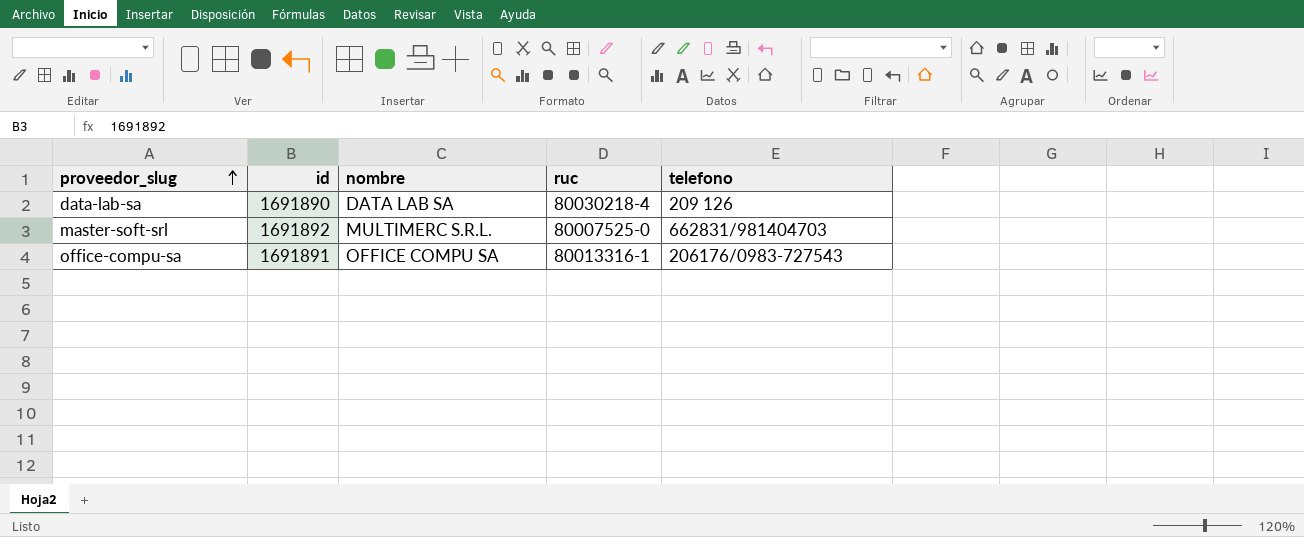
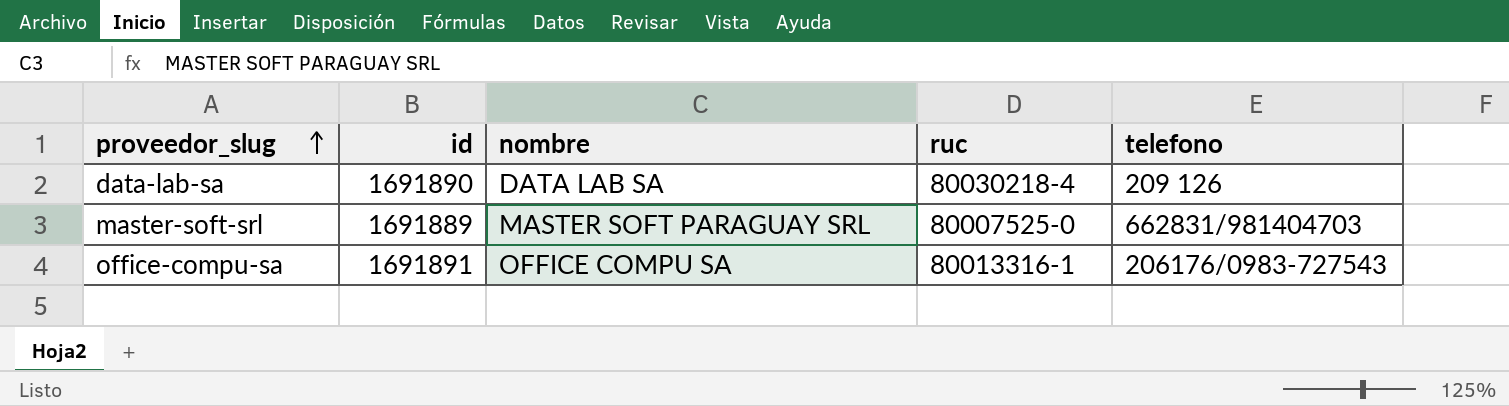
master-soft-srl | id: 1691892 -> 1691889
master-soft-srl | nombre: MULTIMERC S.R.L. -> MASTER SOFT PARAGUAY SRL

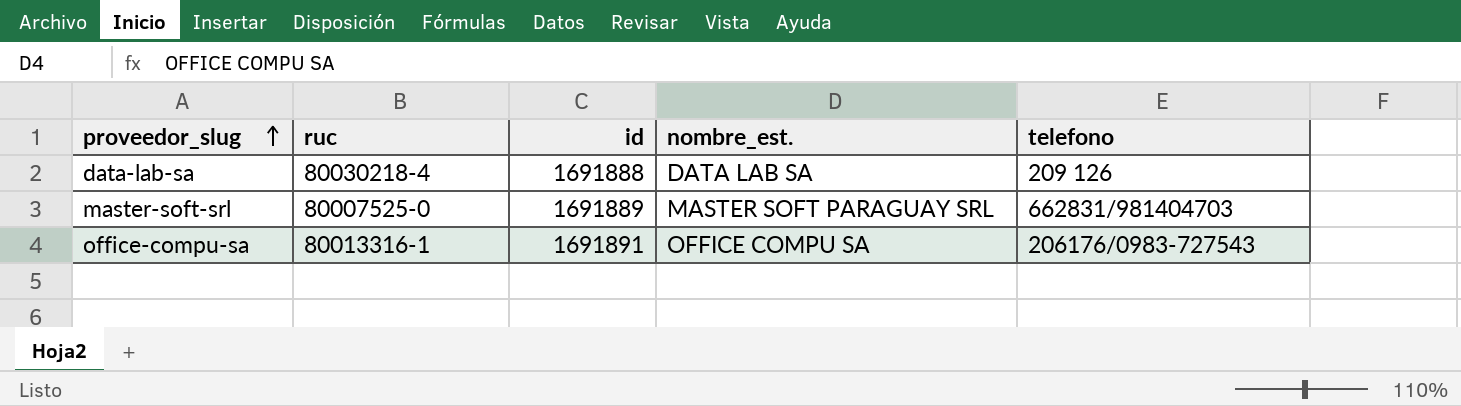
column ruc | position: 4 -> 2
column name: nombre -> nombre_est.
data-lab-sa | id: 1691890 -> 1691888

